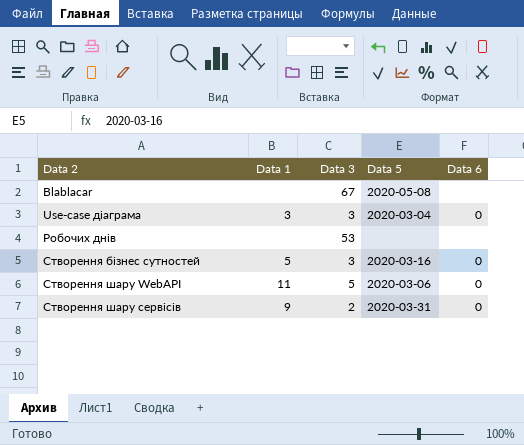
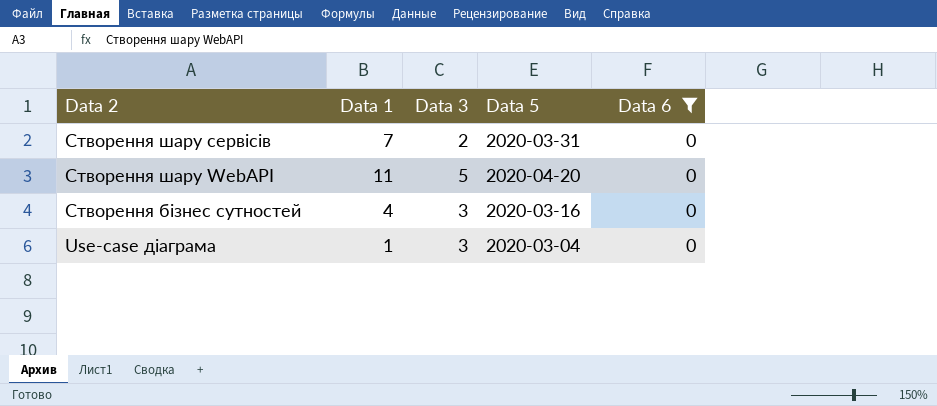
filter: none -> Data 6 = 0
row order: Data 2 ascending -> Data 2 descending
Створення шару сервісів | Data 1: 9 -> 7
Створення шару WebAPI | Data 5: 2020-03-06 -> 2020-04-20
Створення бізнес сутностей | Data 1: 5 -> 4
Use-case діаграма | Data 1: 3 -> 1

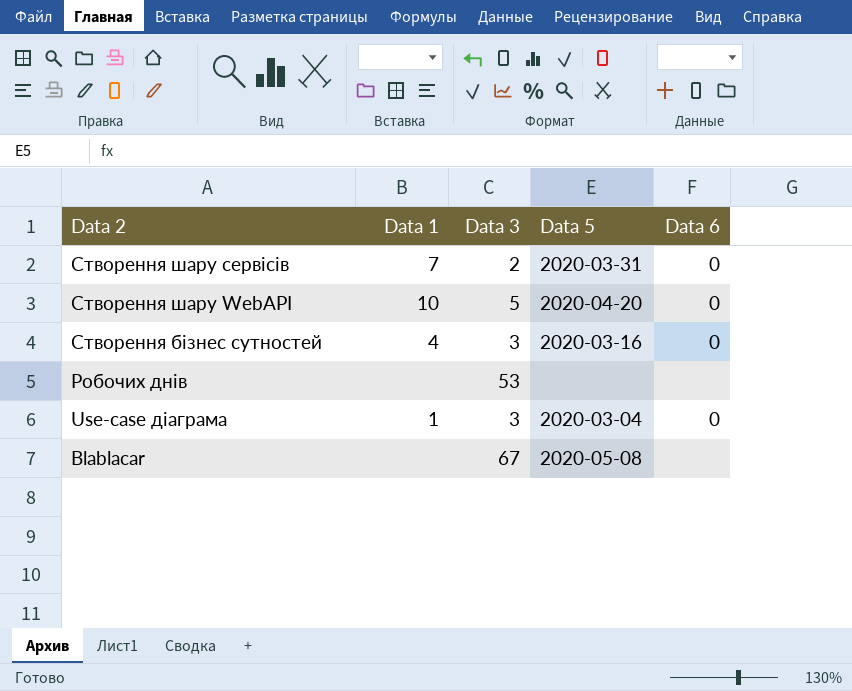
filter: Data 6 = 0 -> none
Створення шару WebAPI | Data 1: 11 -> 10

